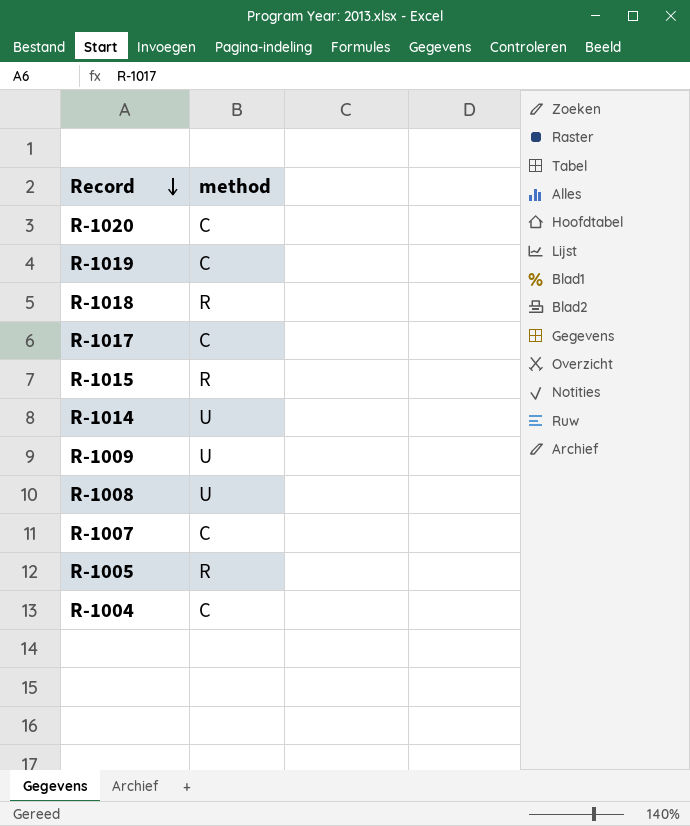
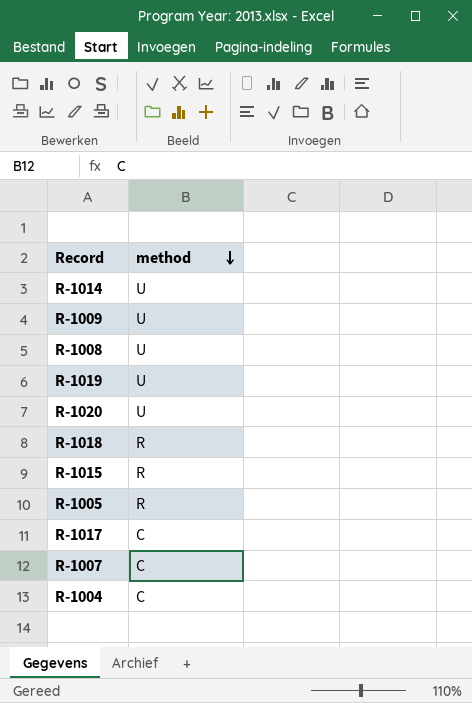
row order: Record descending -> method descending
R-1019 | method: C -> U
R-1020 | method: C -> U

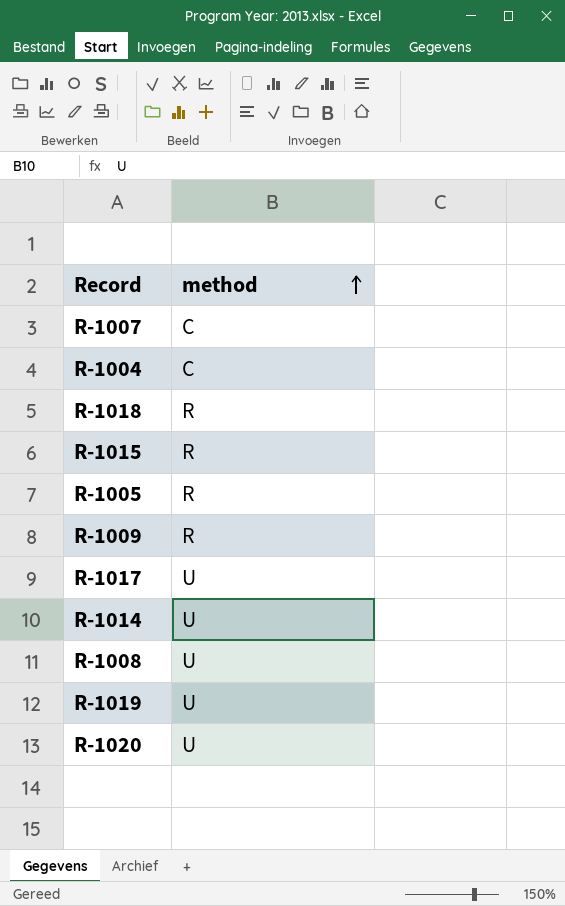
row order: method descending -> method ascending
R-1009 | method: U -> R
R-1017 | method: C -> U

